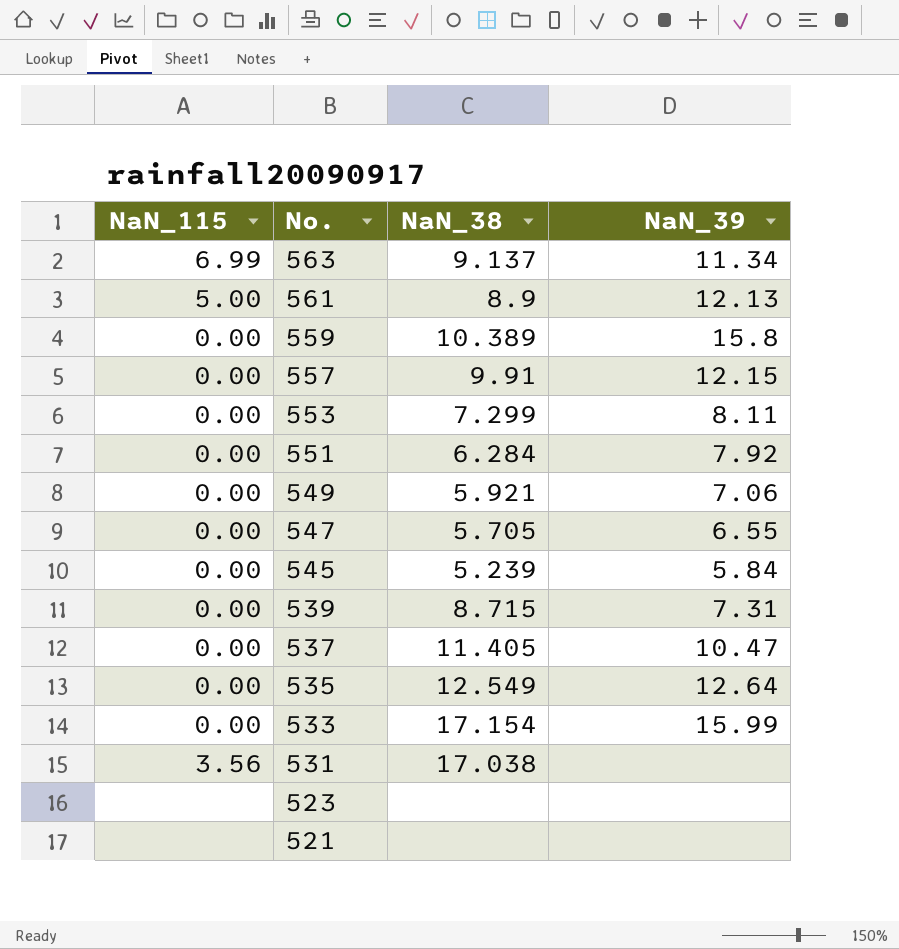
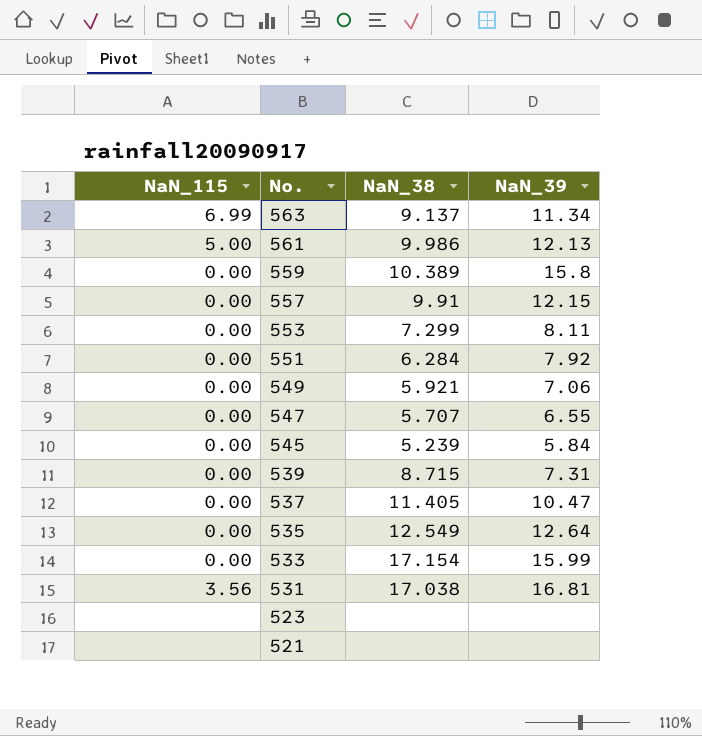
561 | NaN_38: 8.9 -> 9.986
547 | NaN_38: 5.705 -> 5.707
531 | NaN_39: none -> 16.81

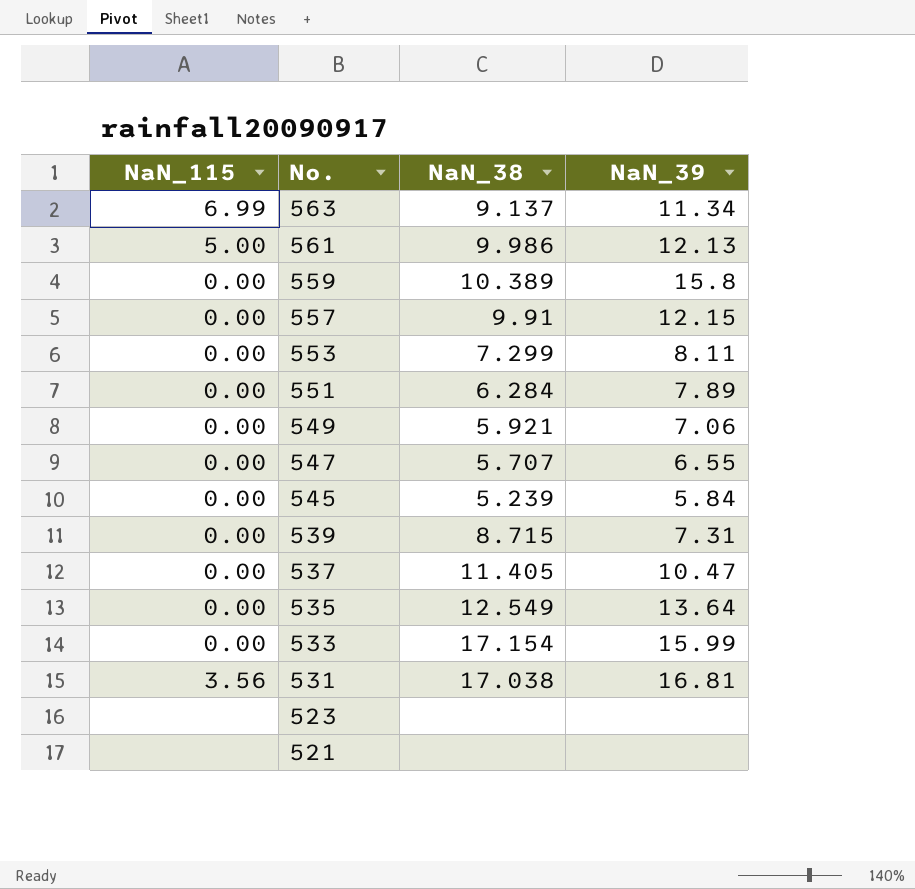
551 | NaN_39: 7.92 -> 7.89
535 | NaN_39: 12.64 -> 13.64

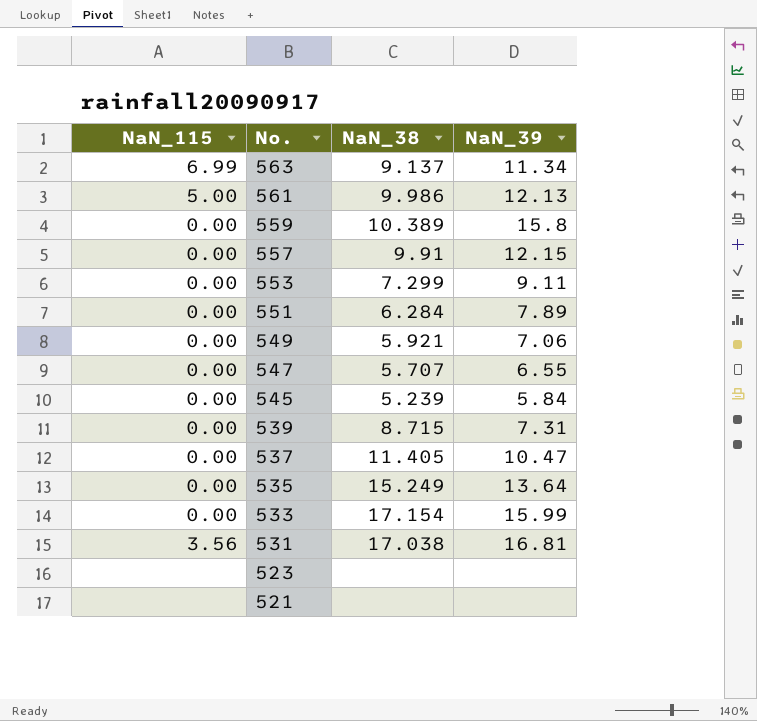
553 | NaN_39: 8.11 -> 9.11
535 | NaN_38: 12.549 -> 15.249

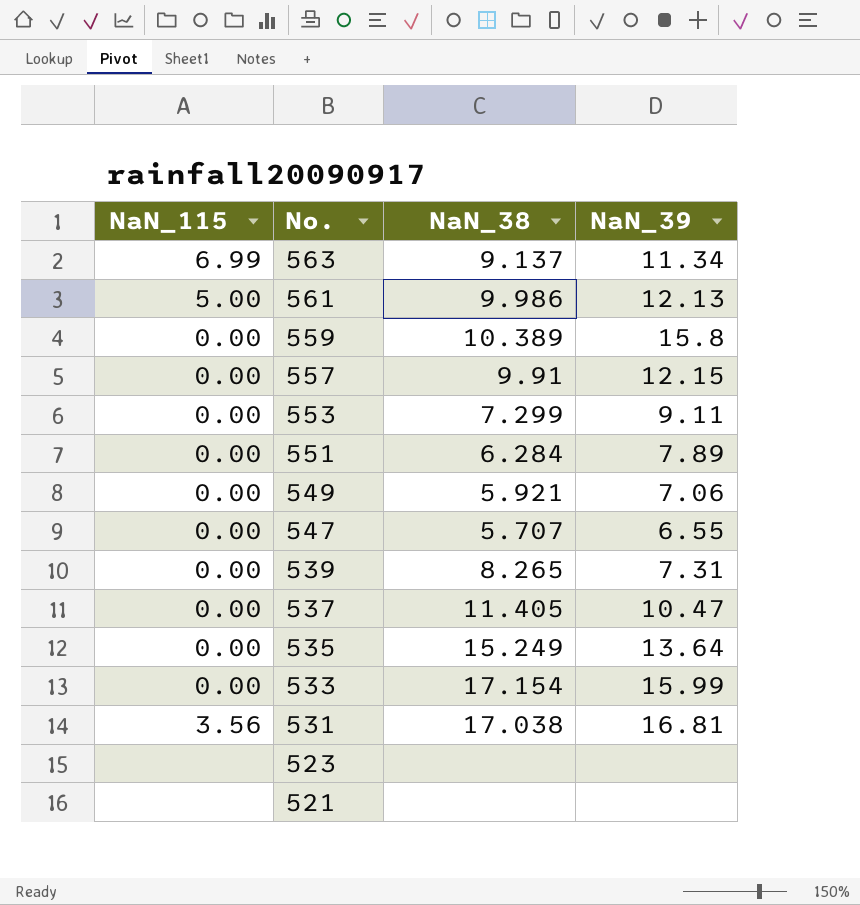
row 545: 0.00 | 5.239 | 5.84 -> none
539 | NaN_38: 8.715 -> 8.265

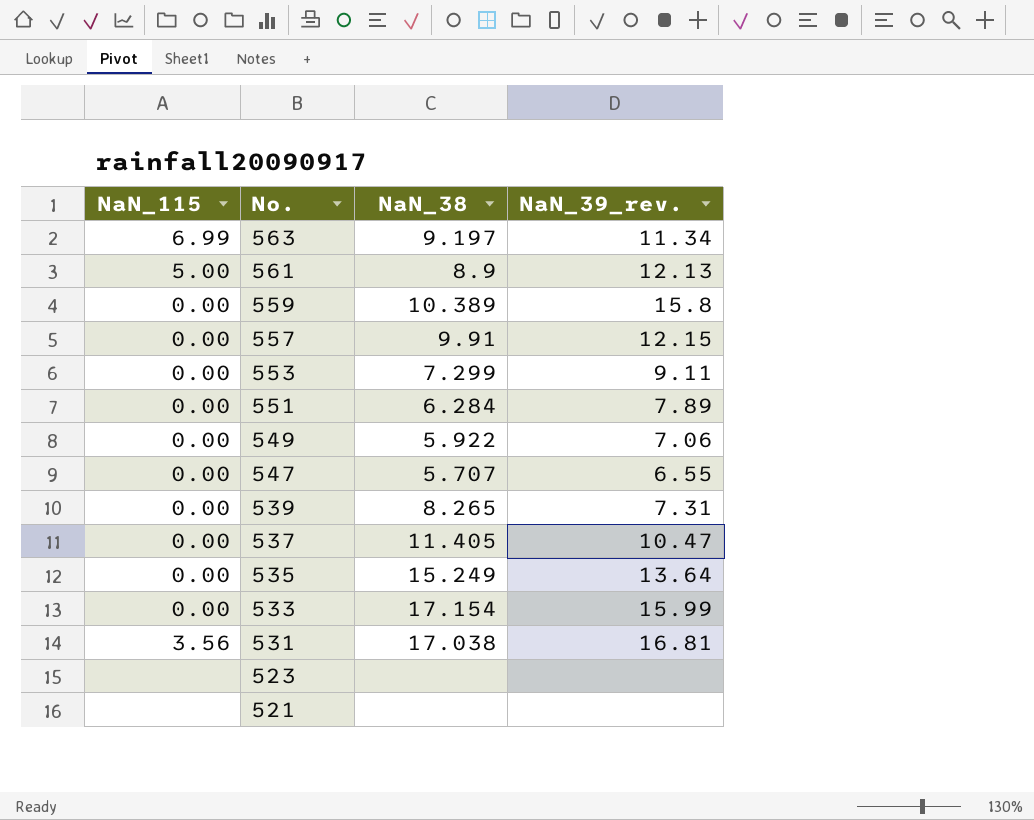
column name: NaN_39 -> NaN_39_rev.
563 | NaN_38: 9.137 -> 9.197
561 | NaN_38: 9.986 -> 8.9
549 | NaN_38: 5.921 -> 5.922

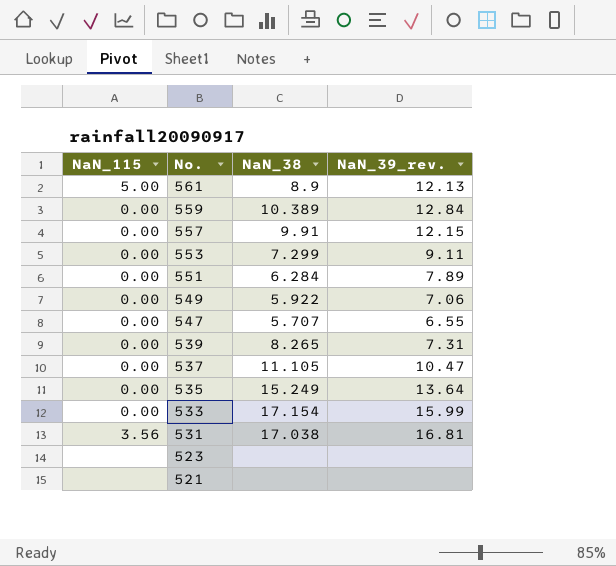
row 563: 6.99 | 9.197 | 11.34 -> none
559 | NaN_39_rev.: 15.8 -> 12.84
537 | NaN_38: 11.405 -> 11.105

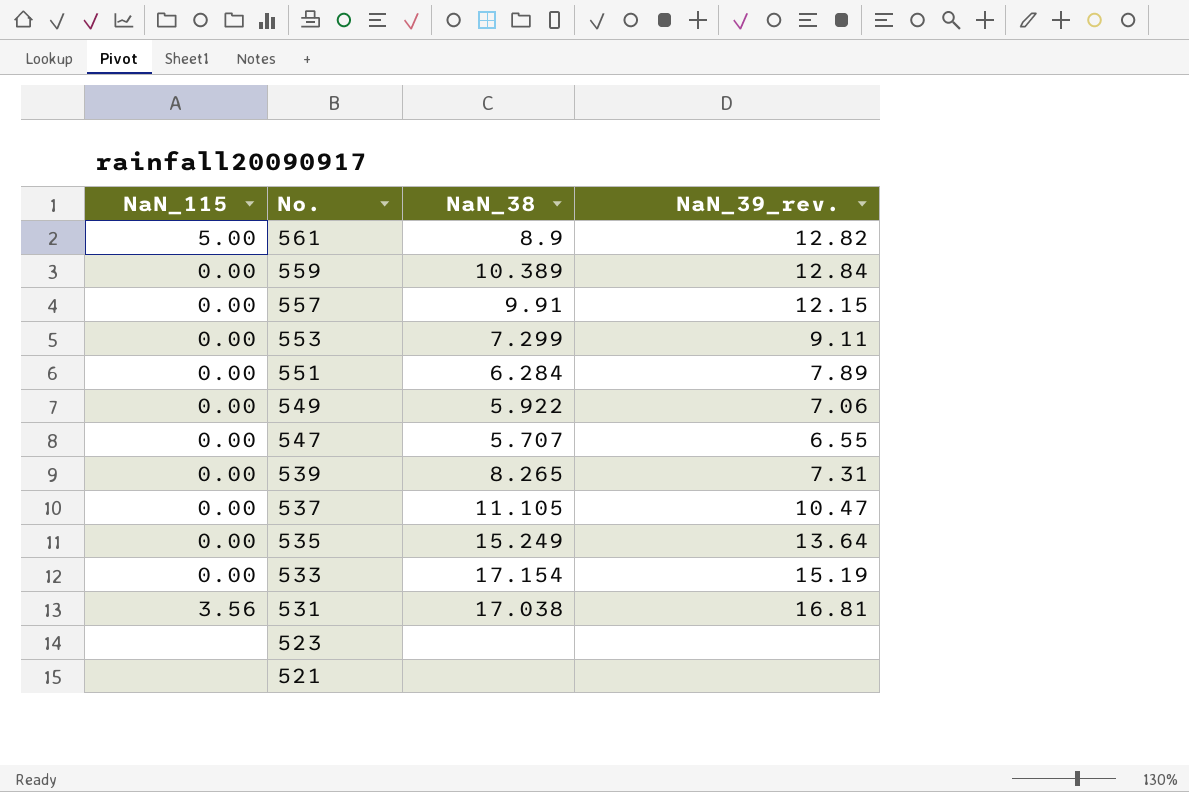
561 | NaN_39_rev.: 12.13 -> 12.82
533 | NaN_39_rev.: 15.99 -> 15.19

